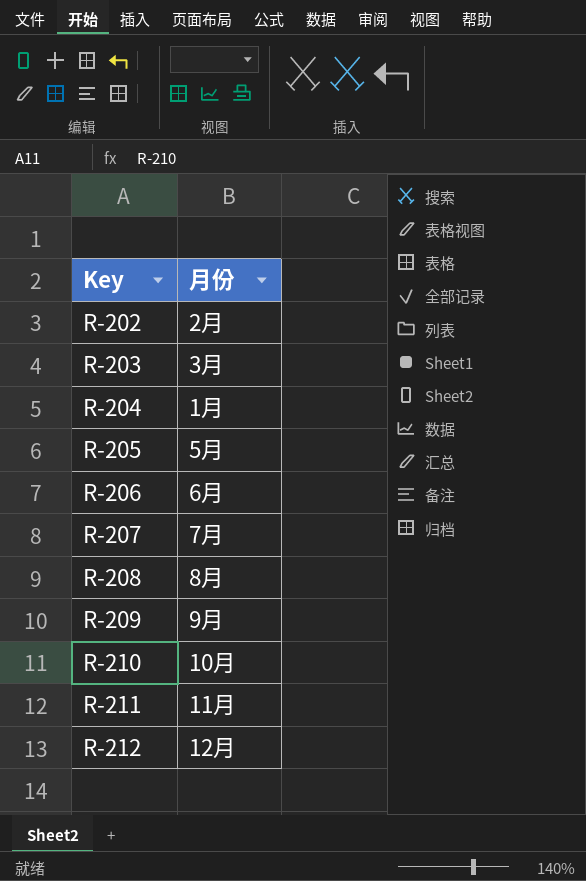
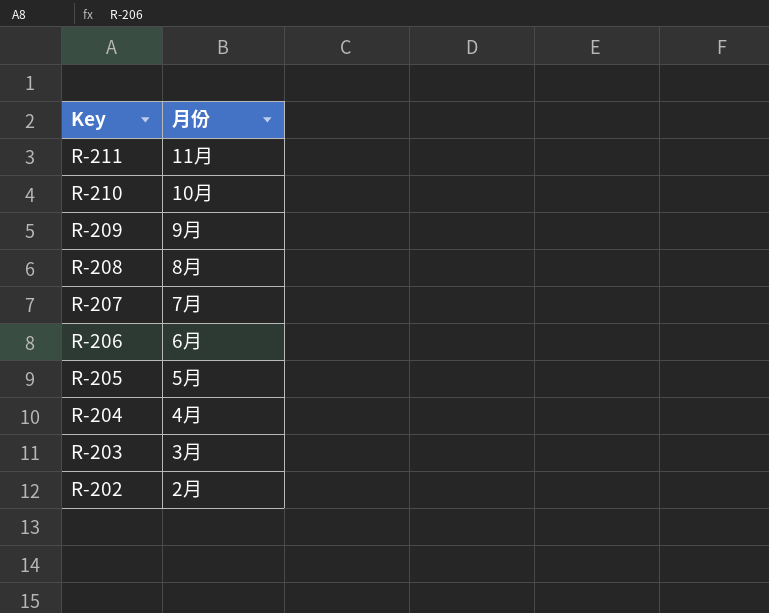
row order: Key ascending -> Key descending
row R-212: 12月 -> none
R-204 | 月份: 1月 -> 4月

